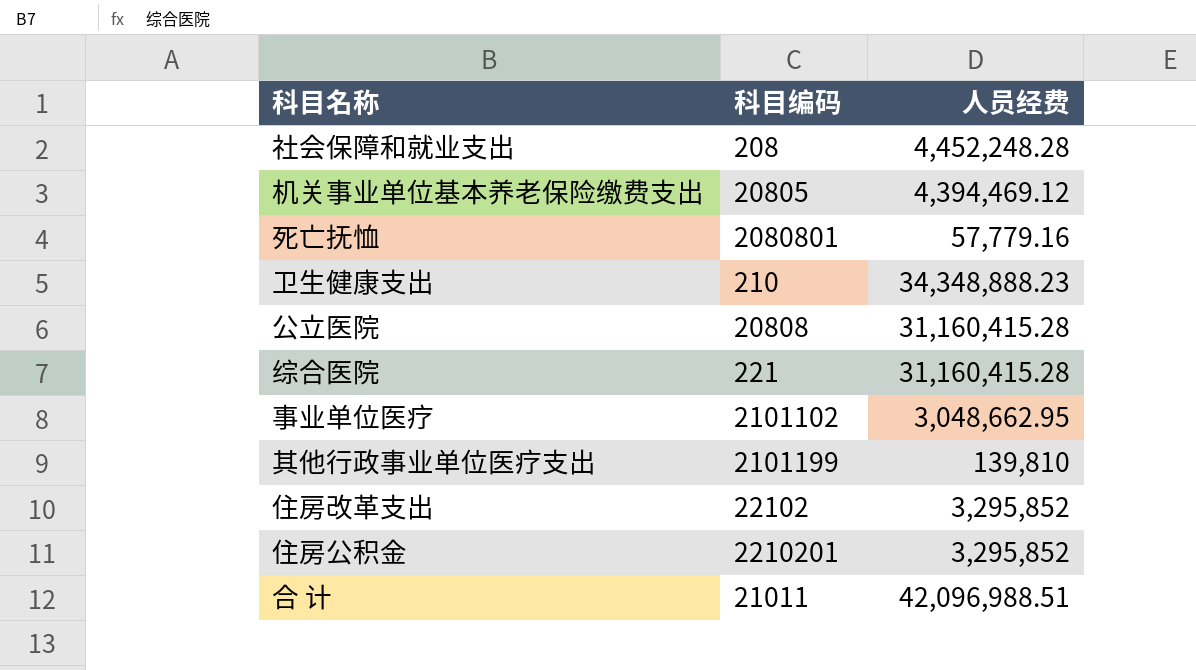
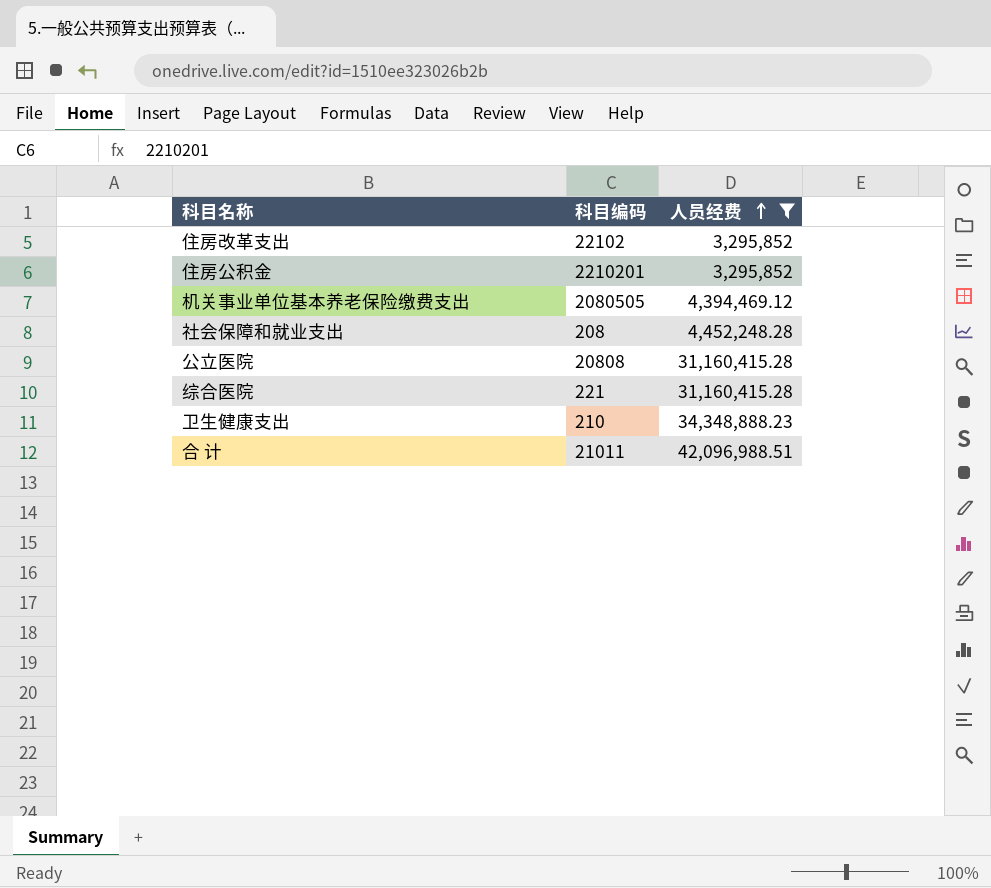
filter: none -> 人员经费 >= 3,295,852
row order: none -> 人员经费 ascending
机关事业单位基本养老保险缴费支出 | 科目编码: 20805 -> 2080505

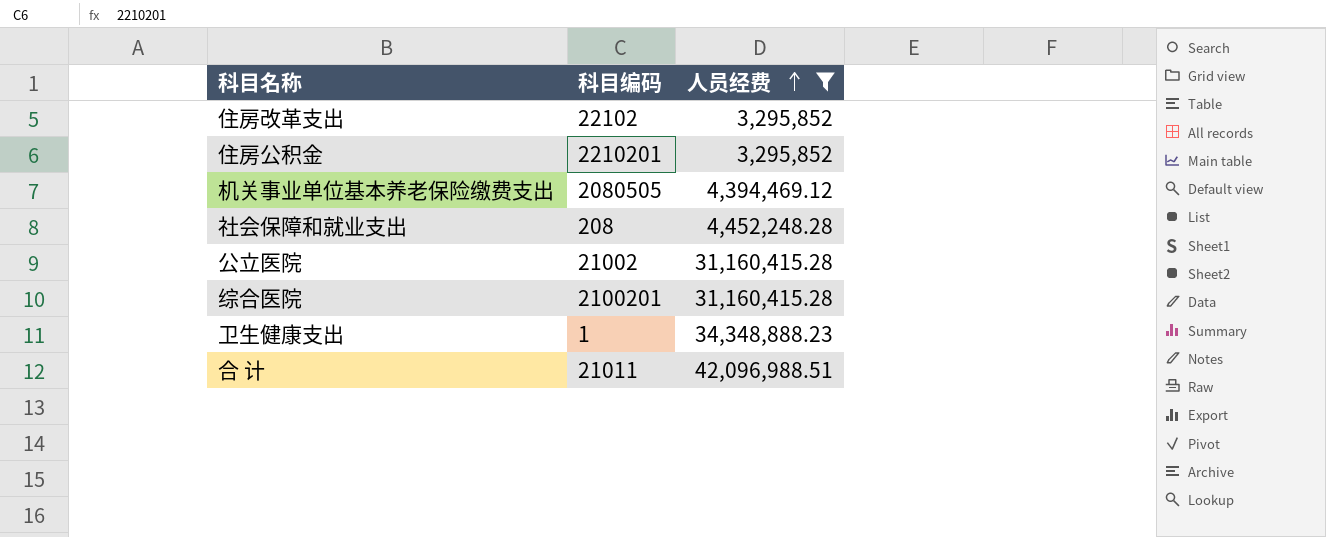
公立医院 | 科目编码: 20808 -> 21002
综合医院 | 科目编码: 221 -> 2100201
卫生健康支出 | 科目编码: 210 -> 1

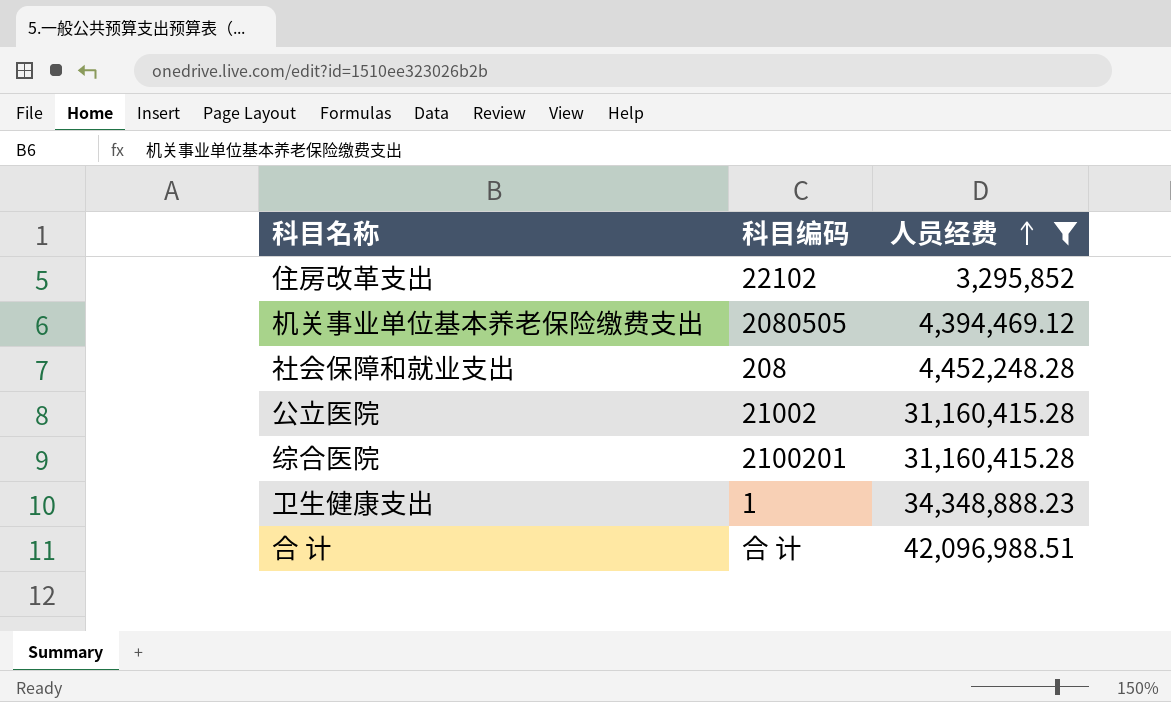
row 住房公积金: 2210201 | 3,295,852 -> none
合 计 | 科目编码: 21011 -> 合 计

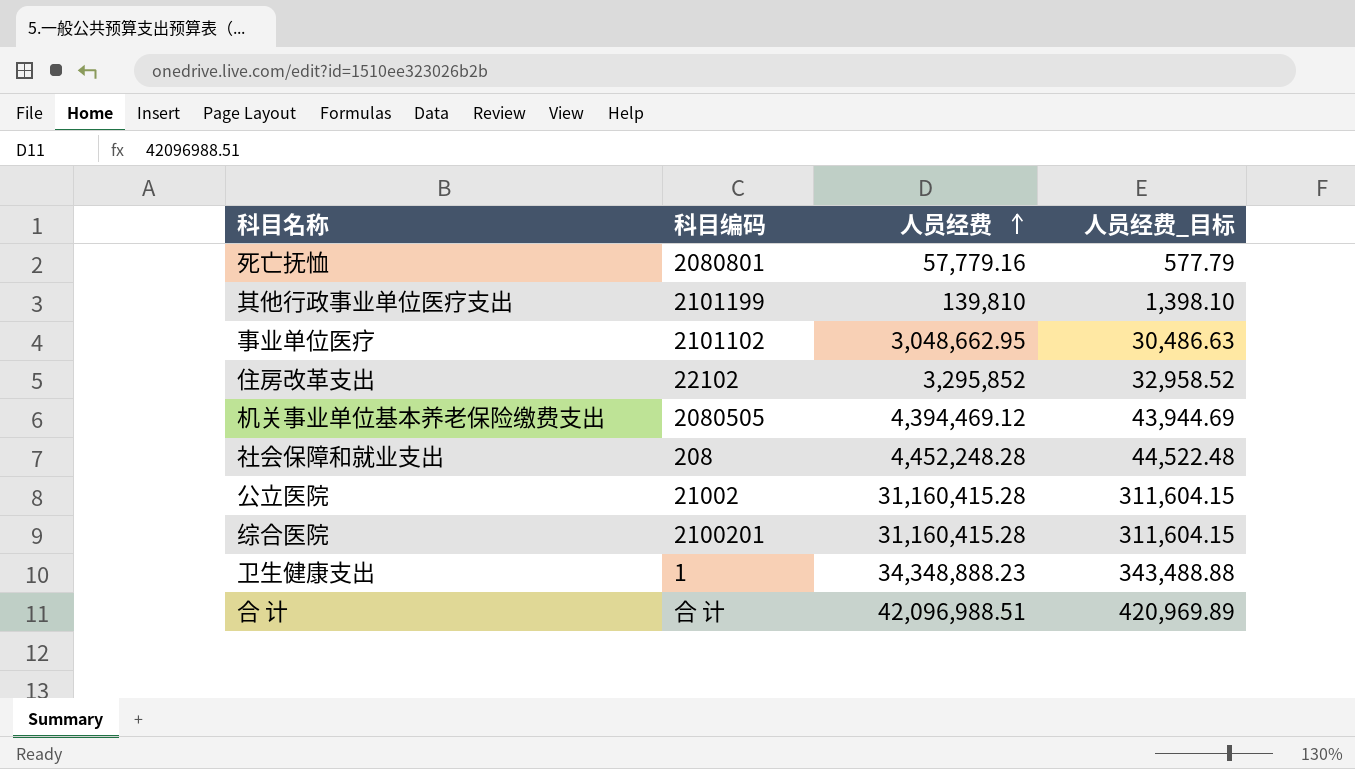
filter: 人员经费 >= 3,295,852 -> none
column 人员经费_目标 | formula: none -> [人员经费] * 0.01

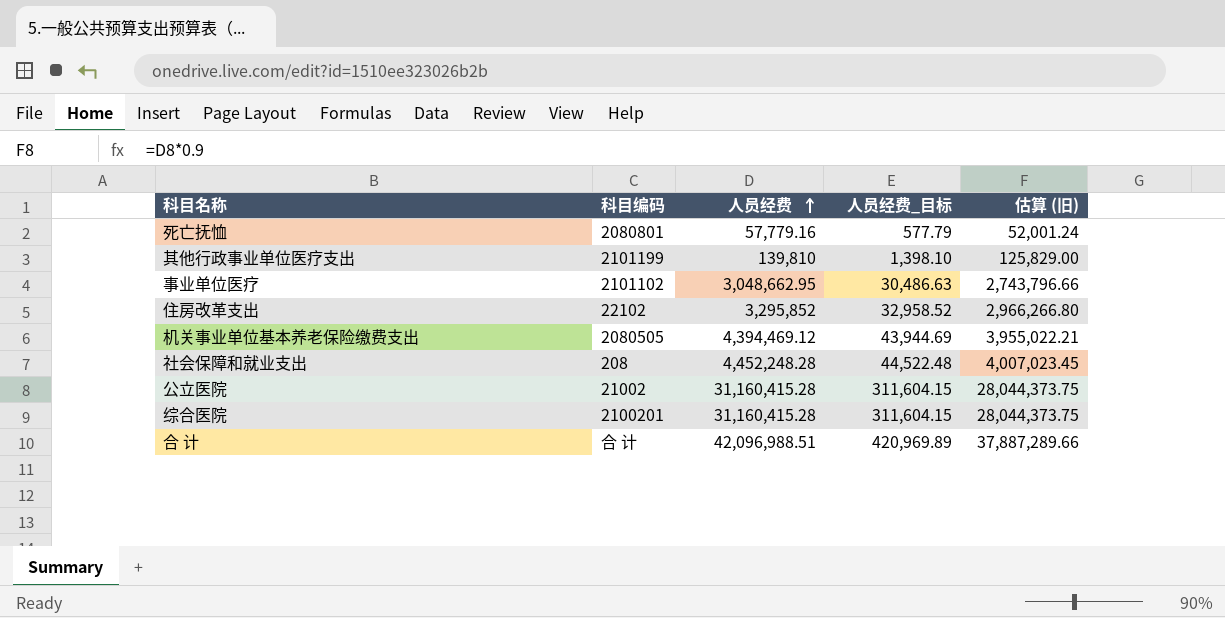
column 估算 (旧) | formula: none -> [人员经费] * 0.9
row 卫生健康支出: 1 | 34,348,888.23 | 343,488.88 -> none

